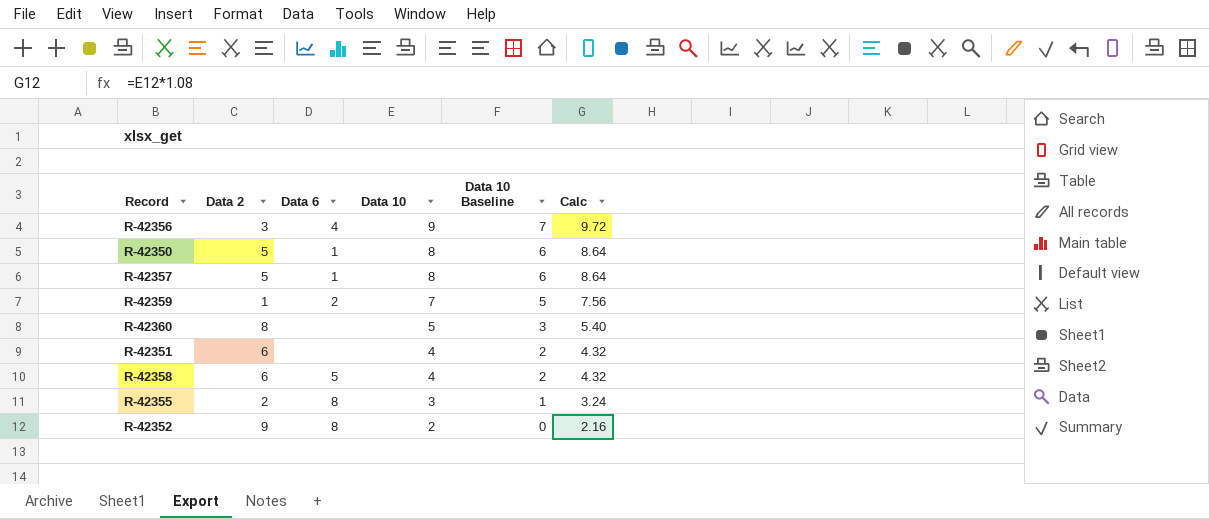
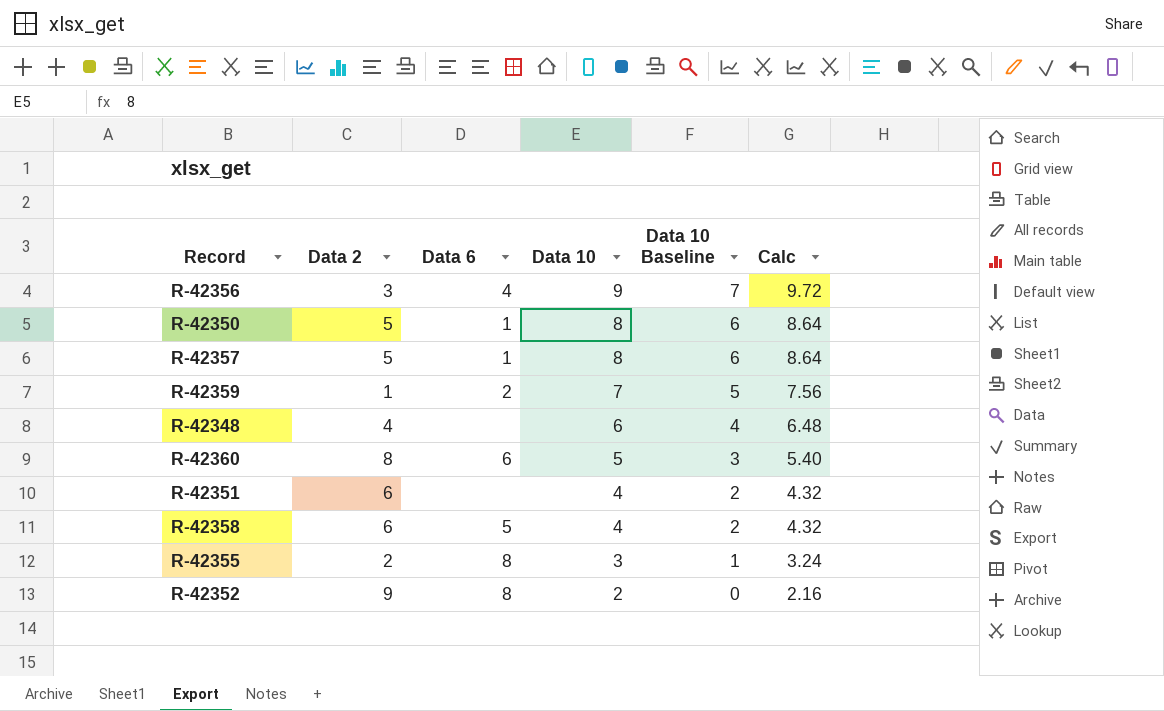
row R-42348: none -> 4 | none | 6 | 4 | 6.48
R-42360 | Data 6: none -> 6

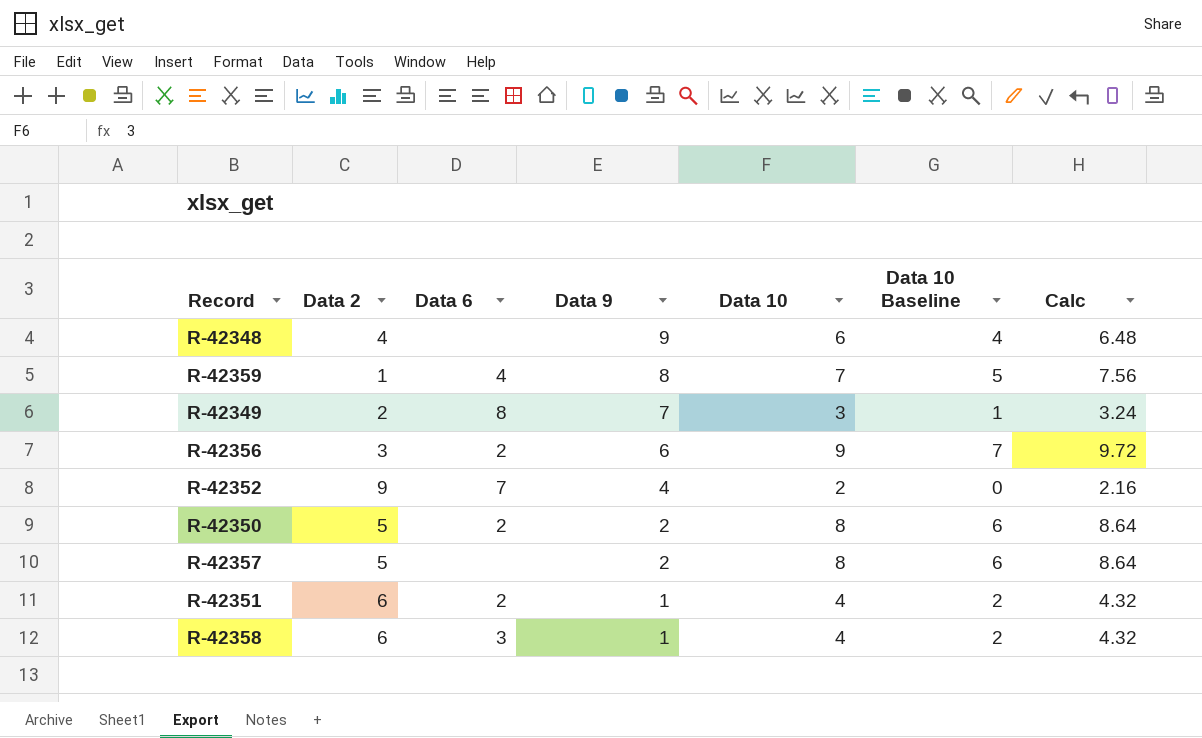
row order: Data 10 descending -> Data 9 descending
column Data 9 | position: none -> 4
row R-42360: 8 | 6 | 5 | 3 | 5.40 -> none
row R-42355: 2 | 8 | 3 | 1 | 3.24 -> none
R-42359 | Data 6: 2 -> 4
row R-42349: none -> 2 | 8 | 7 | 3 | 1 | 3.24
R-42356 | Data 6: 4 -> 2
R-42352 | Data 6: 8 -> 7
R-42350 | Data 6: 1 -> 2
R-42357 | Data 6: 1 -> none
R-42351 | Data 6: none -> 2
R-42358 | Data 6: 5 -> 3

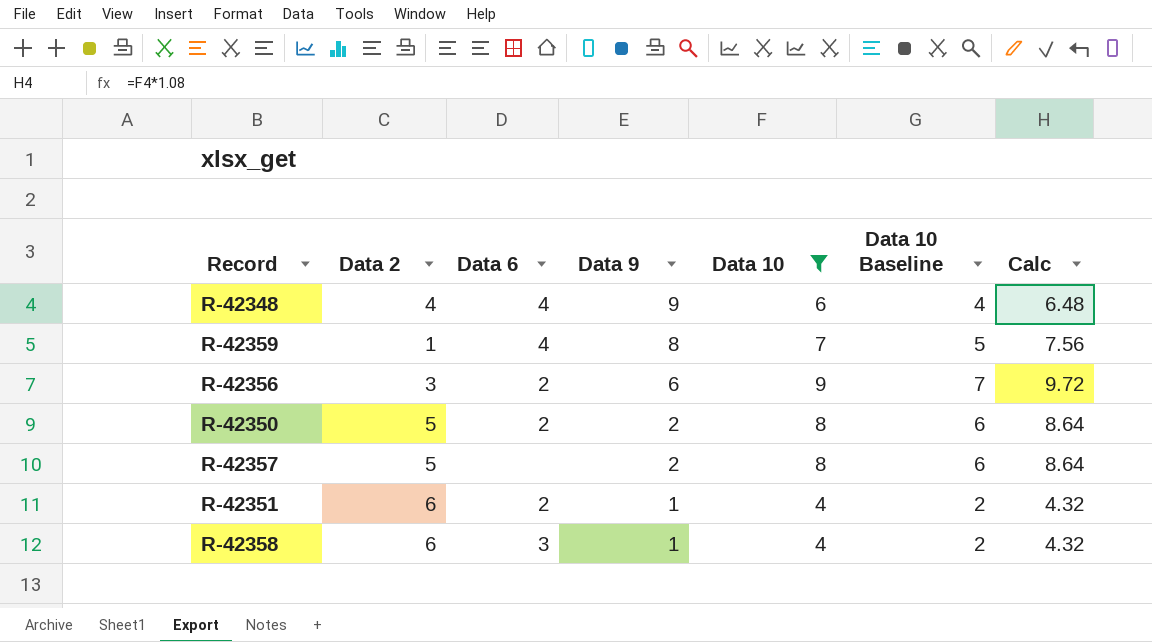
filter: none -> Data 10 >= 4
R-42348 | Data 6: none -> 4

